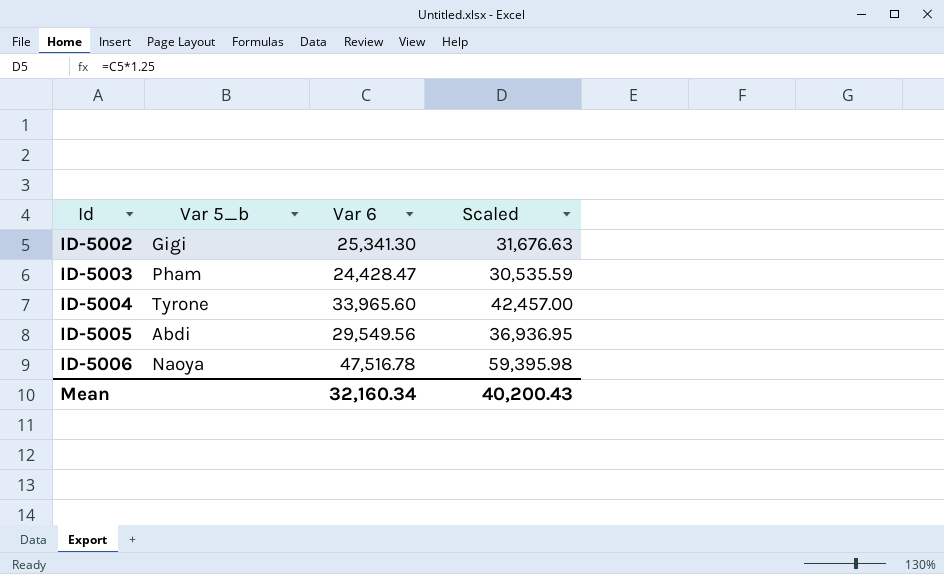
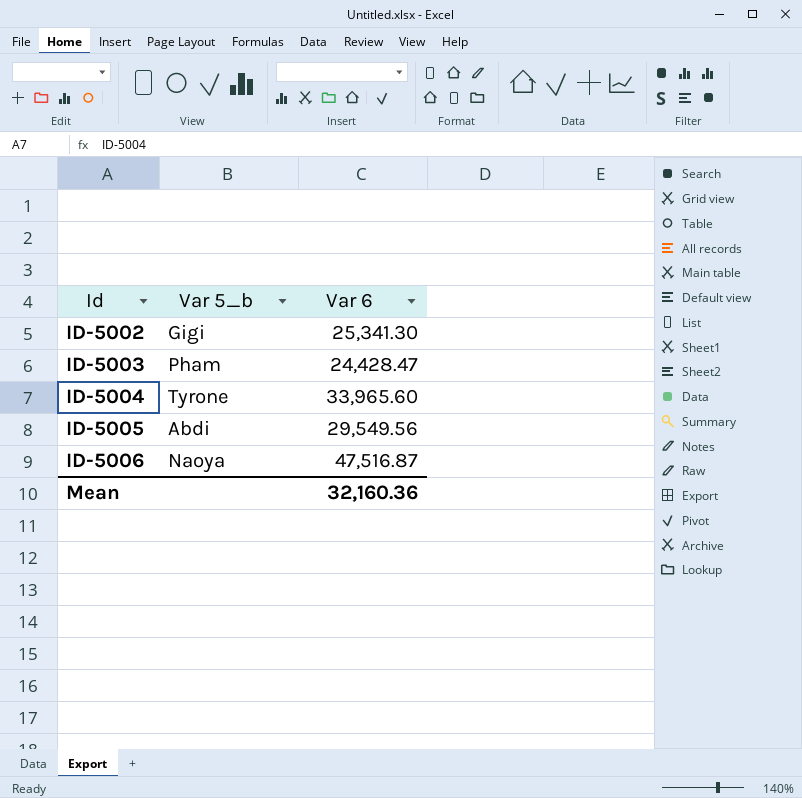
column Scaled | formula: [Var 6] * 1.25 -> none
ID-5006 | Var 6: 47,516.78 -> 47,516.87
Mean | Var 6: 32,160.34 -> 32,160.36

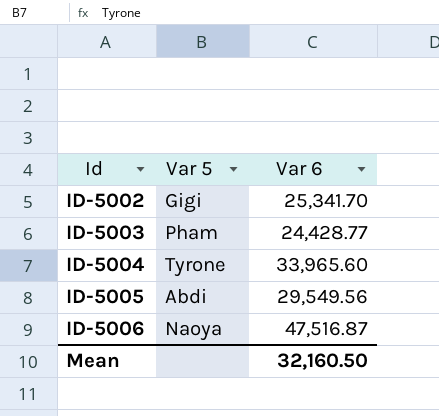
column name: Var 5_b -> Var 5
ID-5002 | Var 6: 25,341.30 -> 25,341.70
ID-5003 | Var 6: 24,428.47 -> 24,428.77
Mean | Var 6: 32,160.36 -> 32,160.50

